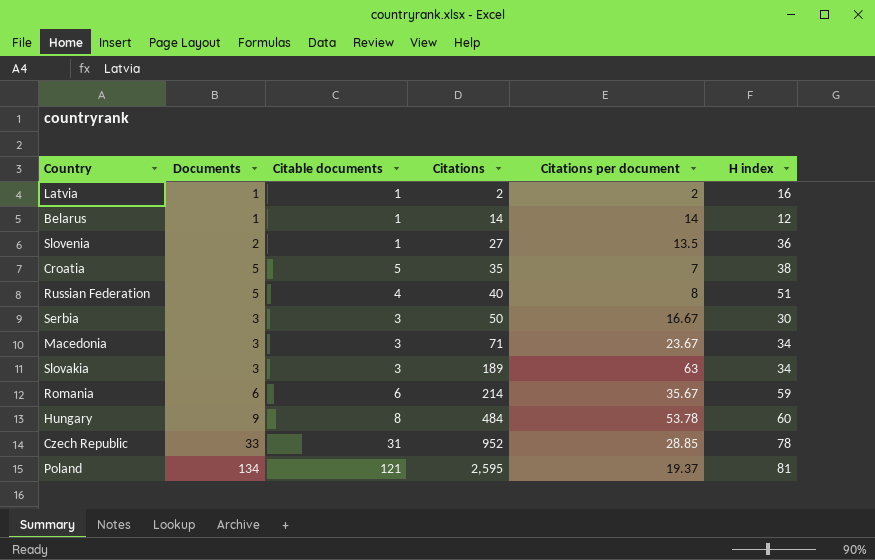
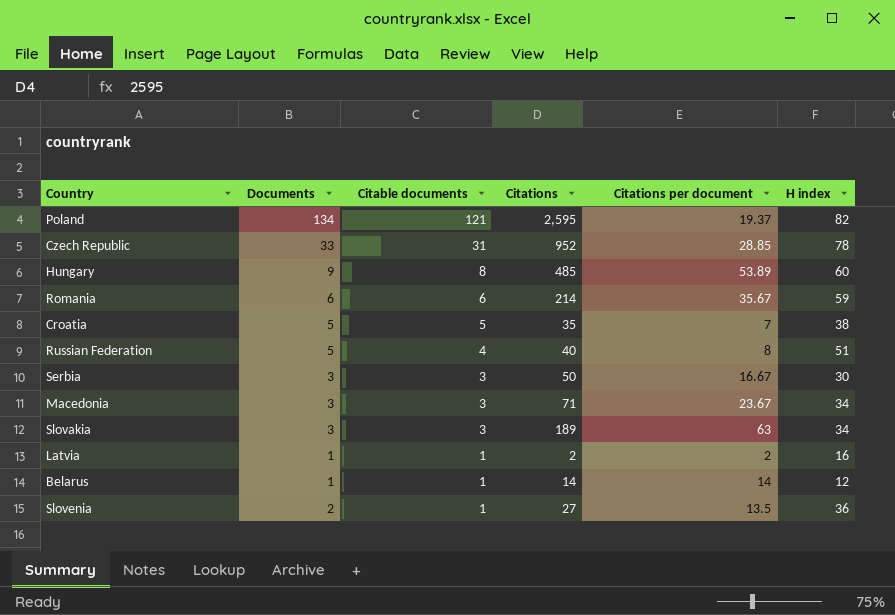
row order: Citations ascending -> Citable documents descending
Poland | H index: 81 -> 82
Hungary | Citations: 484 -> 485
Hungary | Citations per document: 53.78 -> 53.89

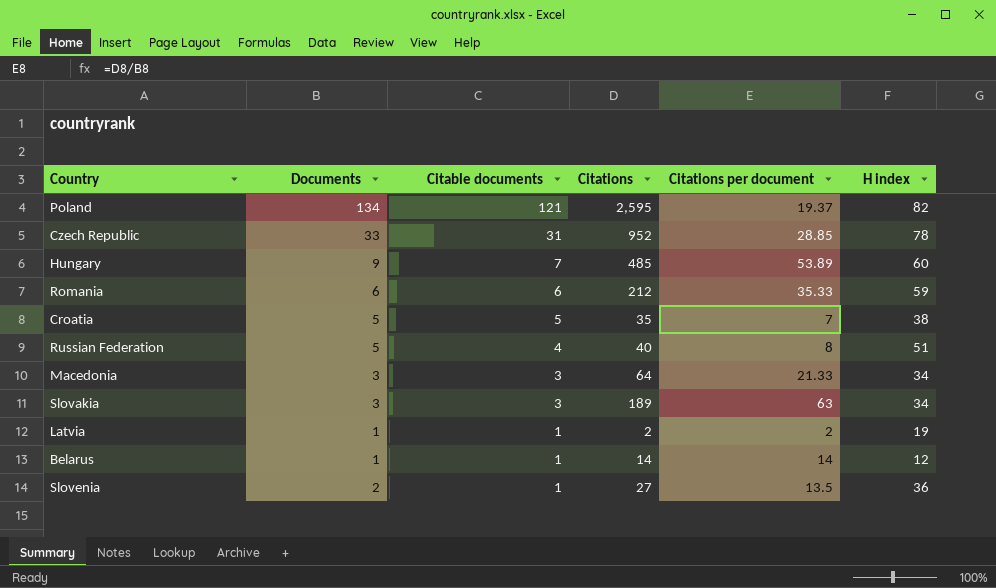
row Serbia: 3 | 3 | 50 | 16.67 | 30 -> none
Hungary | Citable documents: 8 -> 7
Romania | Citations: 214 -> 212
Romania | Citations per document: 35.67 -> 35.33
Macedonia | Citations: 71 -> 64
Macedonia | Citations per document: 23.67 -> 21.33
Latvia | H index: 16 -> 19

